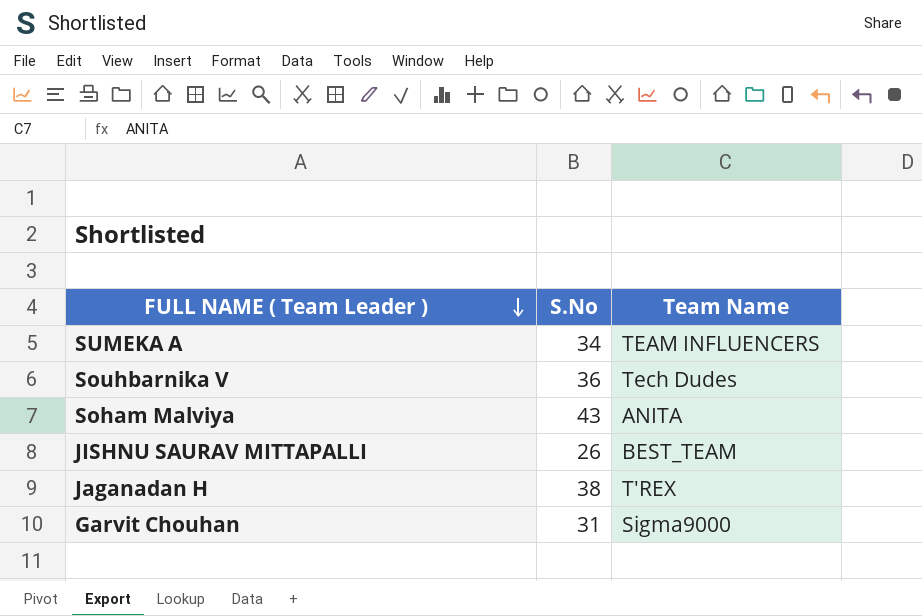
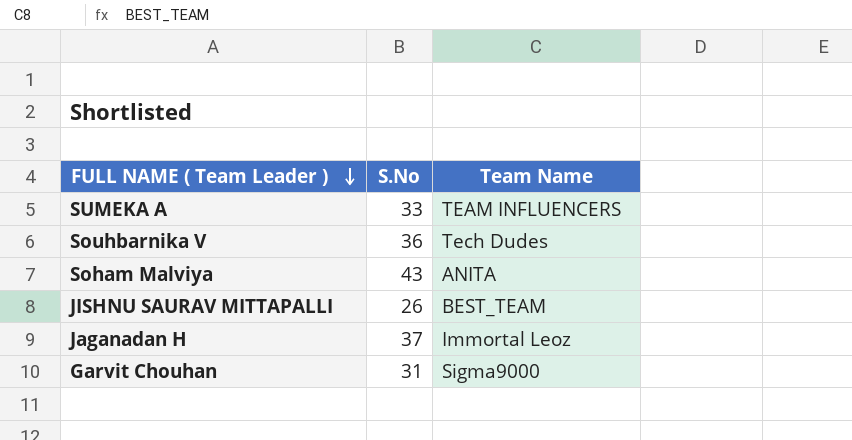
SUMEKA A | S.No: 34 -> 33
Jaganadan H | S.No: 38 -> 37
Jaganadan H | Team Name: T'REX -> Immortal Leoz

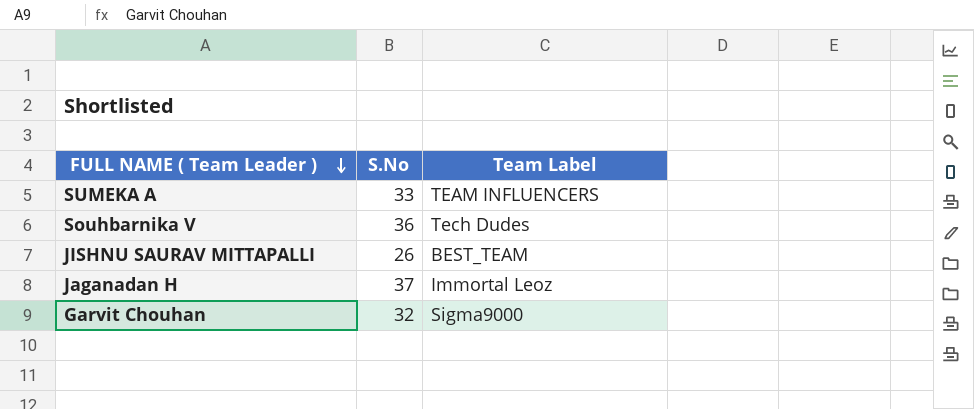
column name: Team Name -> Team Label
row Soham Malviya: 43 | ANITA -> none
Garvit Chouhan | S.No: 31 -> 32

